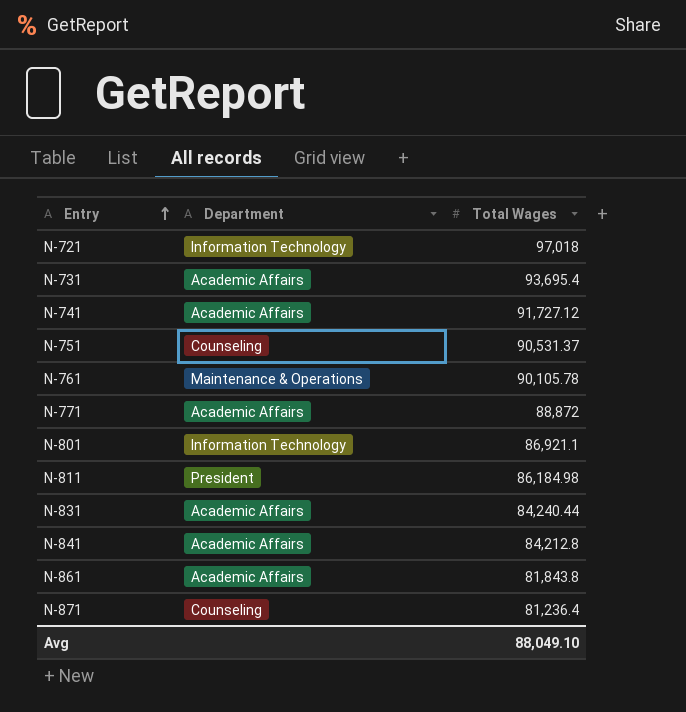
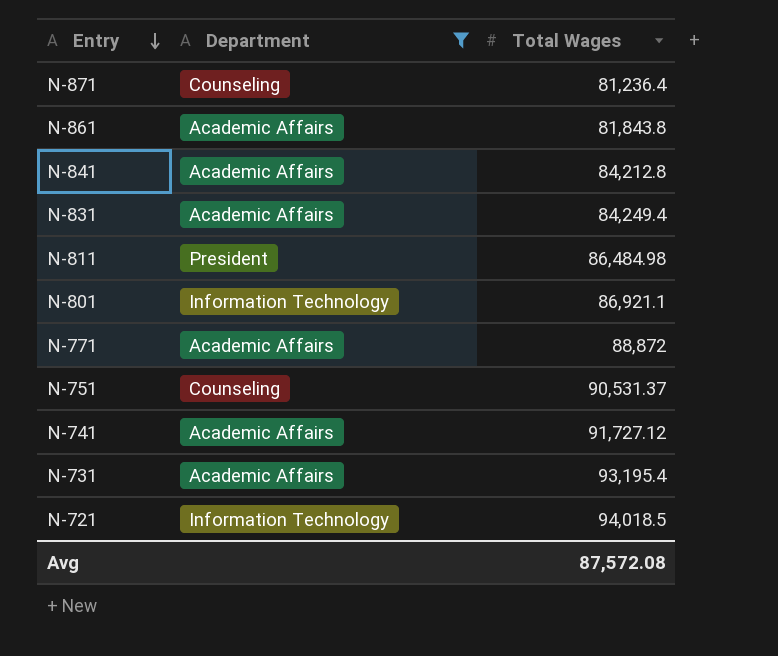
filter: none -> Department != Maintenance & Operations
row order: Entry ascending -> Entry descending
N-831 | Total Wages: 84,240.44 -> 84,249.4
N-811 | Total Wages: 86,184.98 -> 86,484.98
N-731 | Total Wages: 93,695.4 -> 93,195.4
N-721 | Total Wages: 97,018 -> 94,018.5
Avg | Total Wages: 88,049.10 -> 87,572.08

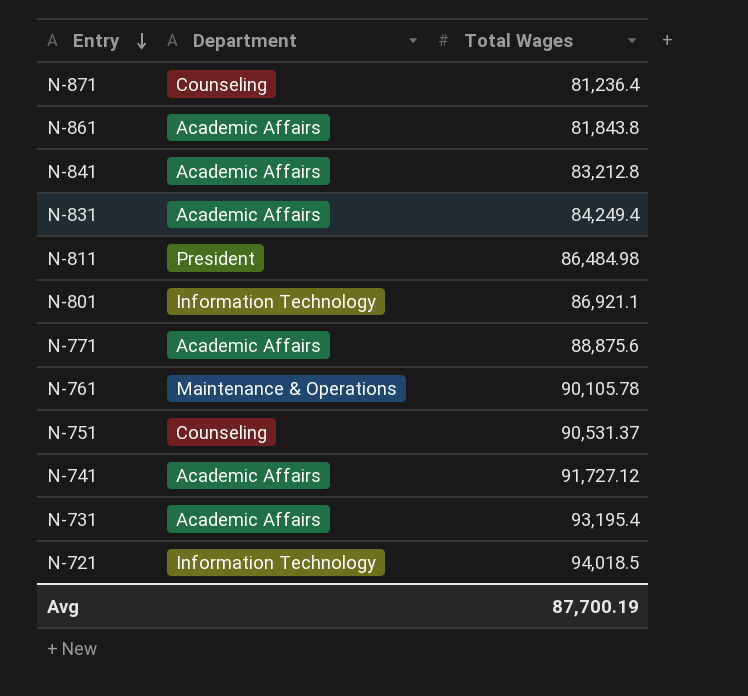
filter: Department != Maintenance & Operations -> none
N-841 | Total Wages: 84,212.8 -> 83,212.8
N-771 | Total Wages: 88,872 -> 88,875.6
Avg | Total Wages: 87,572.08 -> 87,700.19

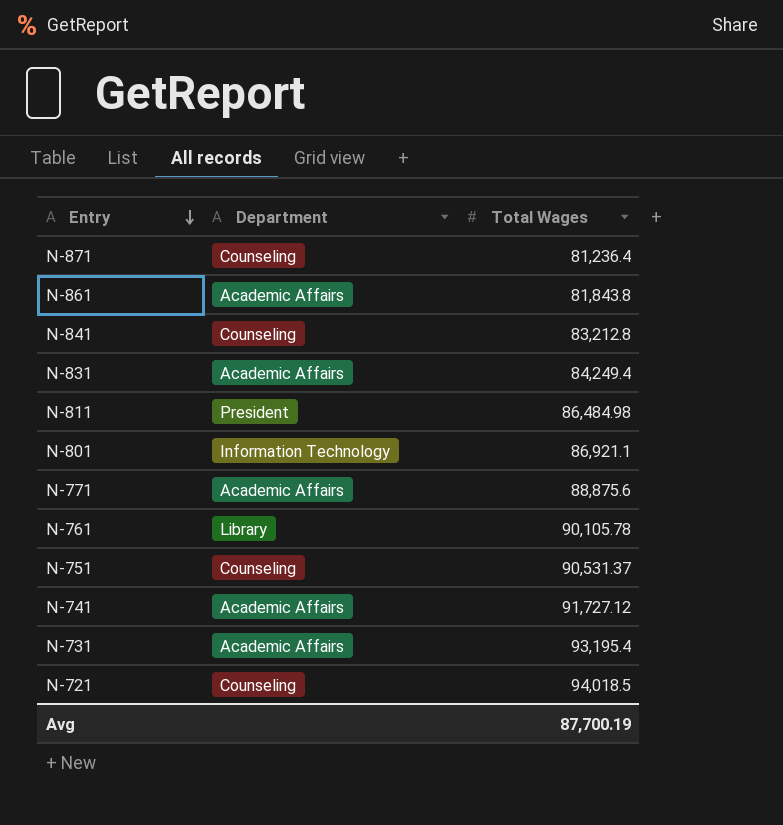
N-841 | Department: Academic Affairs -> Counseling
N-761 | Department: Maintenance & Operations -> Library
N-721 | Department: Information Technology -> Counseling

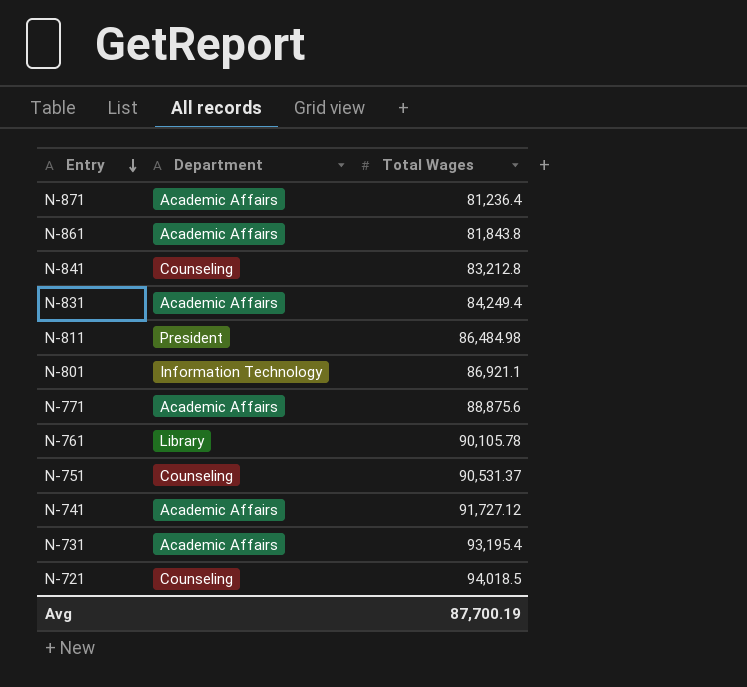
N-871 | Department: Counseling -> Academic Affairs

